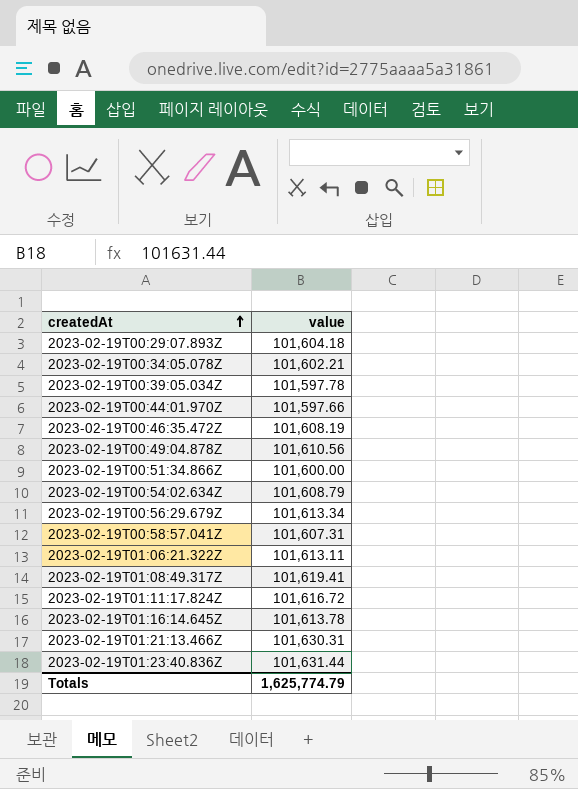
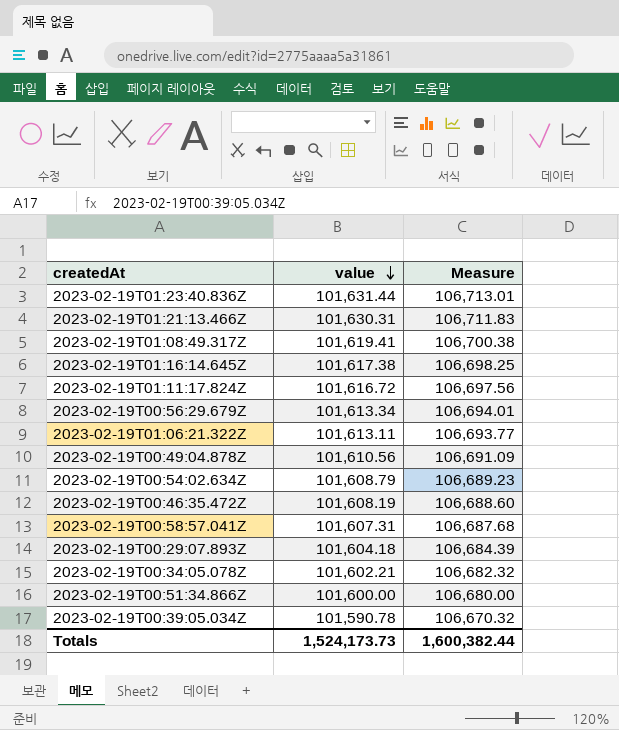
row order: createdAt ascending -> value descending
column Measure | formula: none -> [value] * 1.05
row 2023-02-19T00:44:01.970Z: 101,597.66 -> none
2023-02-19T01:16:14.645Z | value: 101,613.78 -> 101,617.38
2023-02-19T00:39:05.034Z | value: 101,597.78 -> 101,590.78
Totals | value: 1,625,774.79 -> 1,524,173.73

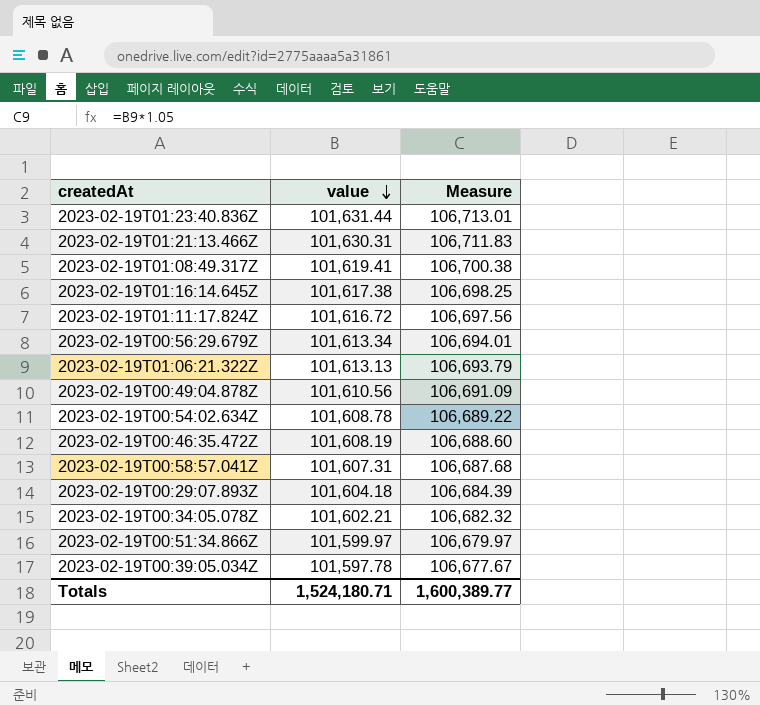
2023-02-19T01:06:21.322Z | value: 101,613.11 -> 101,613.13
2023-02-19T01:06:21.322Z | Measure: 106,693.77 -> 106,693.79
2023-02-19T00:54:02.634Z | value: 101,608.79 -> 101,608.78
2023-02-19T00:54:02.634Z | Measure: 106,689.23 -> 106,689.22
2023-02-19T00:51:34.866Z | value: 101,600.00 -> 101,599.97
2023-02-19T00:51:34.866Z | Measure: 106,680.00 -> 106,679.97
2023-02-19T00:39:05.034Z | value: 101,590.78 -> 101,597.78
2023-02-19T00:39:05.034Z | Measure: 106,670.32 -> 106,677.67
Totals | value: 1,524,173.73 -> 1,524,180.71
Totals | Measure: 1,600,382.44 -> 1,600,389.77

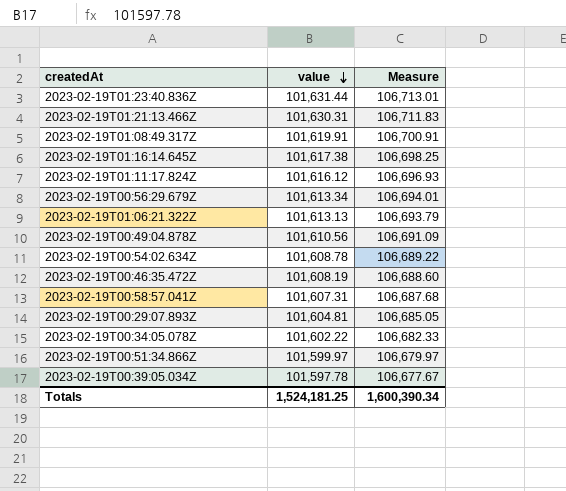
2023-02-19T01:08:49.317Z | value: 101,619.41 -> 101,619.91
2023-02-19T01:08:49.317Z | Measure: 106,700.38 -> 106,700.91
2023-02-19T01:11:17.824Z | value: 101,616.72 -> 101,616.12
2023-02-19T01:11:17.824Z | Measure: 106,697.56 -> 106,696.93
2023-02-19T00:29:07.893Z | value: 101,604.18 -> 101,604.81
2023-02-19T00:29:07.893Z | Measure: 106,684.39 -> 106,685.05
2023-02-19T00:34:05.078Z | value: 101,602.21 -> 101,602.22
2023-02-19T00:34:05.078Z | Measure: 106,682.32 -> 106,682.33
Totals | value: 1,524,180.71 -> 1,524,181.25
Totals | Measure: 1,600,389.77 -> 1,600,390.34

